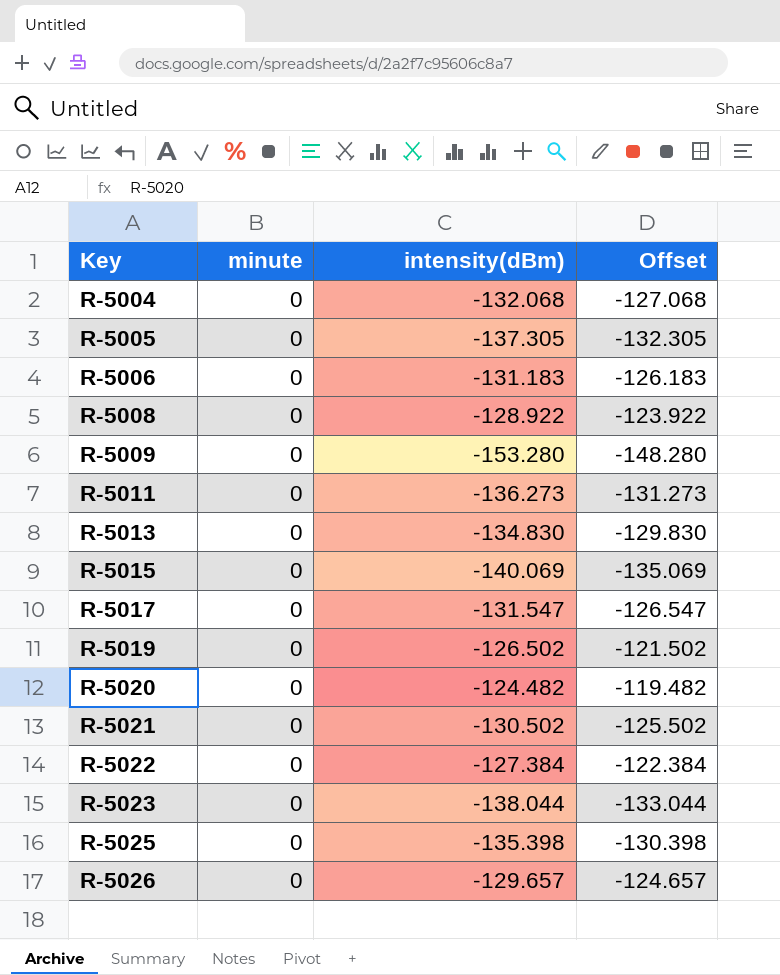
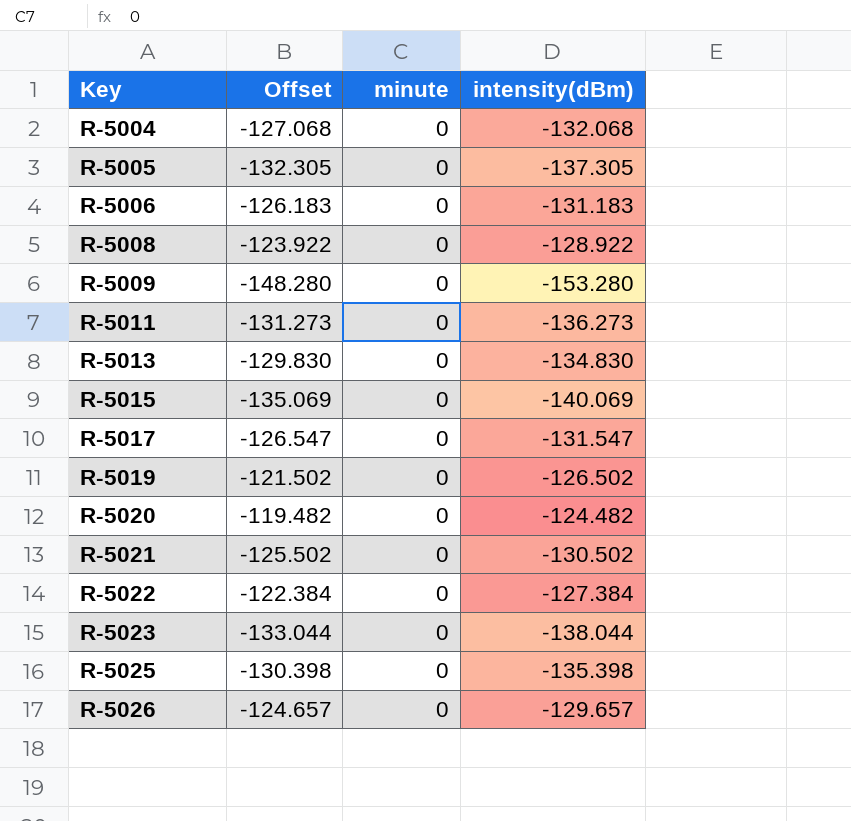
column Offset | position: 4 -> 2

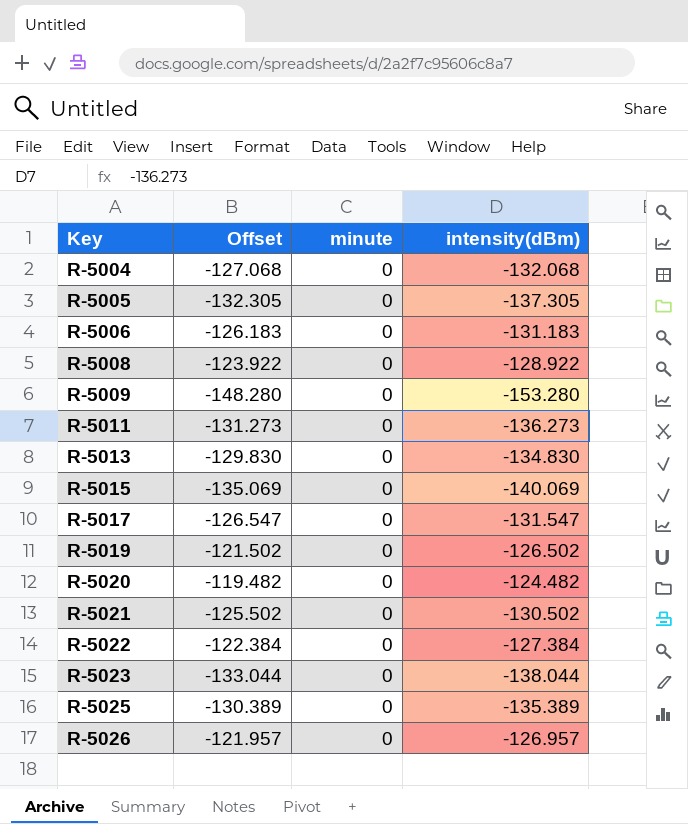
R-5025 | Offset: -130.398 -> -130.389
R-5025 | intensity(dBm): -135.398 -> -135.389
R-5026 | Offset: -124.657 -> -121.957
R-5026 | intensity(dBm): -129.657 -> -126.957

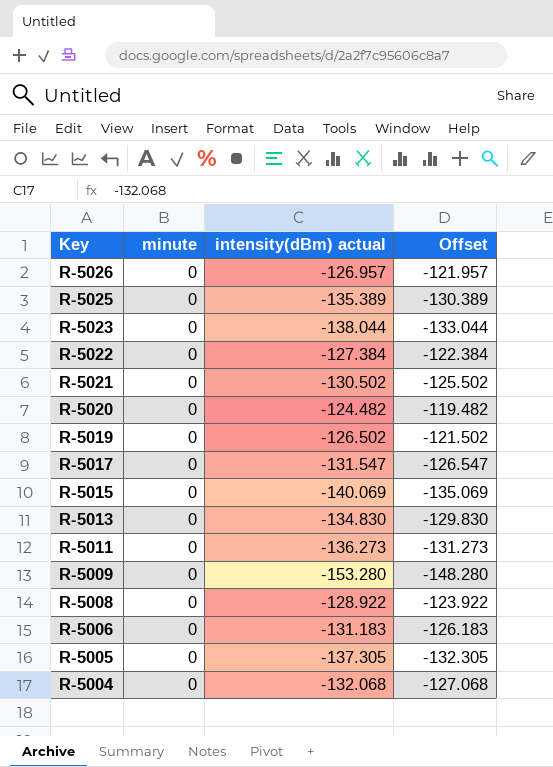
row order: Key ascending -> Key descending
column name: intensity(dBm) -> intensity(dBm) actual
column Offset | position: 2 -> 4

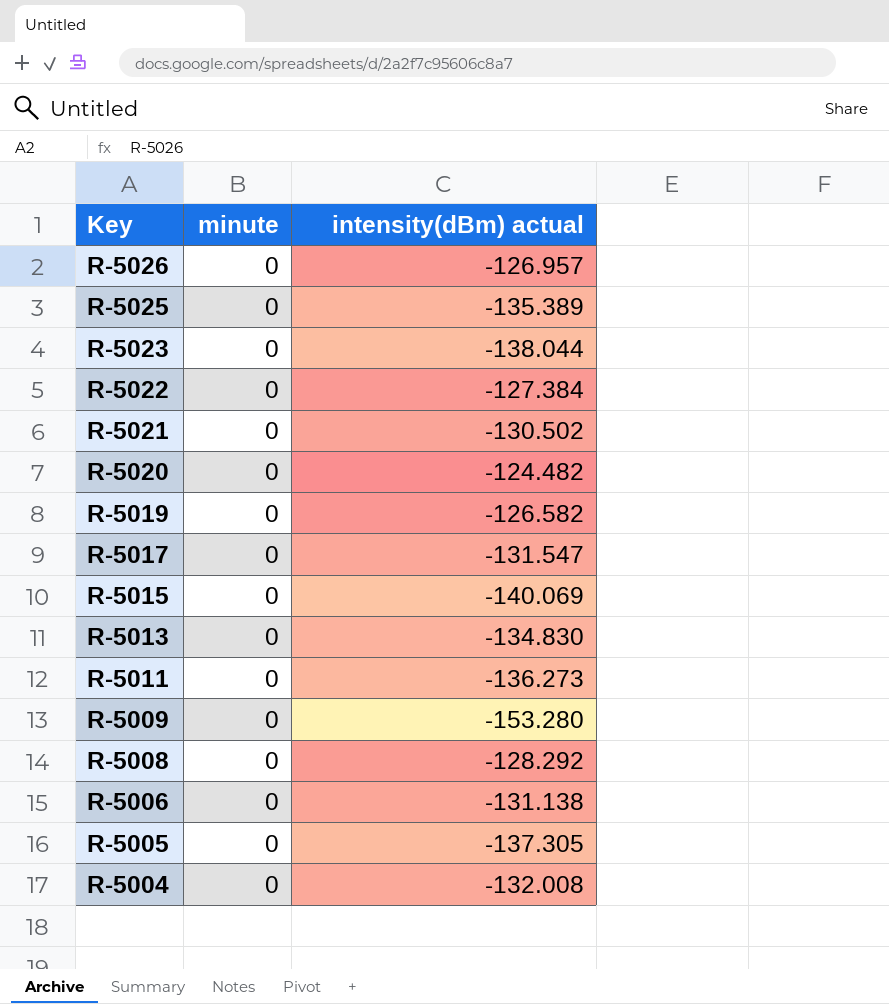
column Offset | formula: [intensity(dBm) actual] + 5 -> none
R-5019 | intensity(dBm) actual: -126.502 -> -126.582
R-5008 | intensity(dBm) actual: -128.922 -> -128.292
R-5006 | intensity(dBm) actual: -131.183 -> -131.138
R-5004 | intensity(dBm) actual: -132.068 -> -132.008

